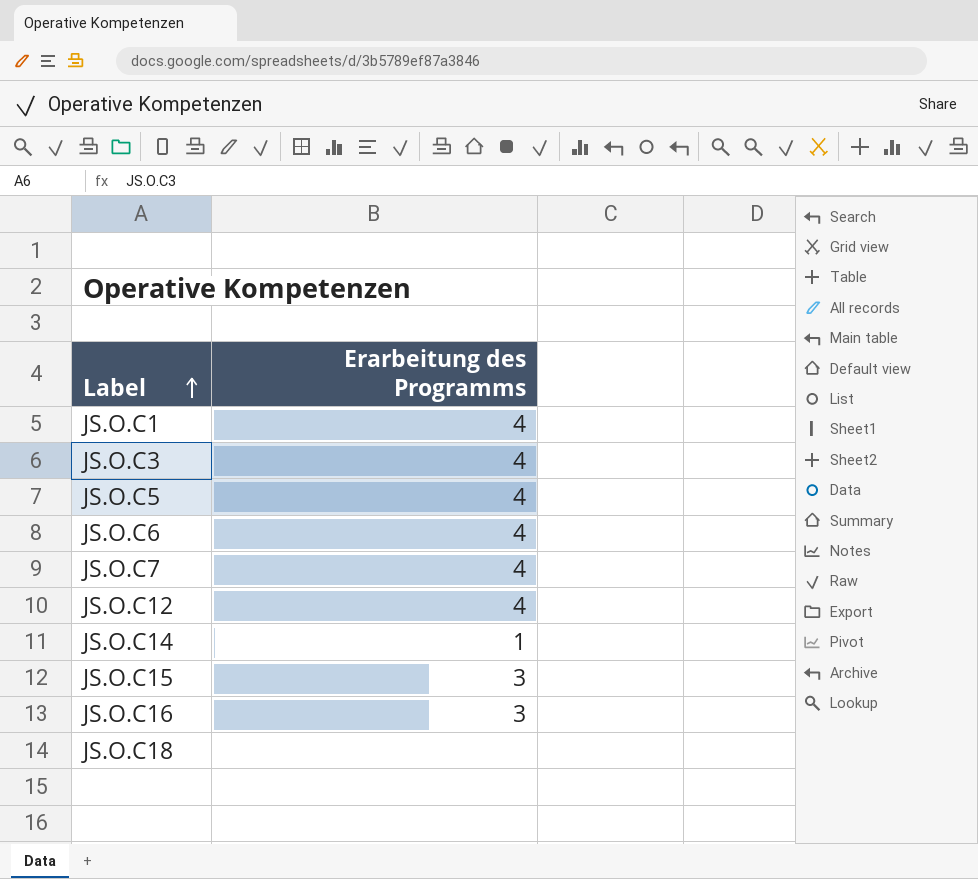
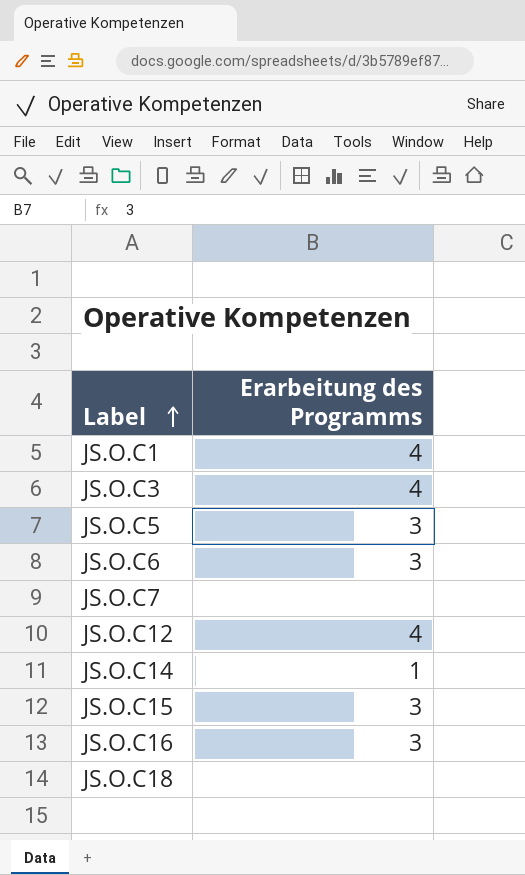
JS.O.C5 | Erarbeitung des Programms: 4 -> 3
JS.O.C6 | Erarbeitung des Programms: 4 -> 3
JS.O.C7 | Erarbeitung des Programms: 4 -> none

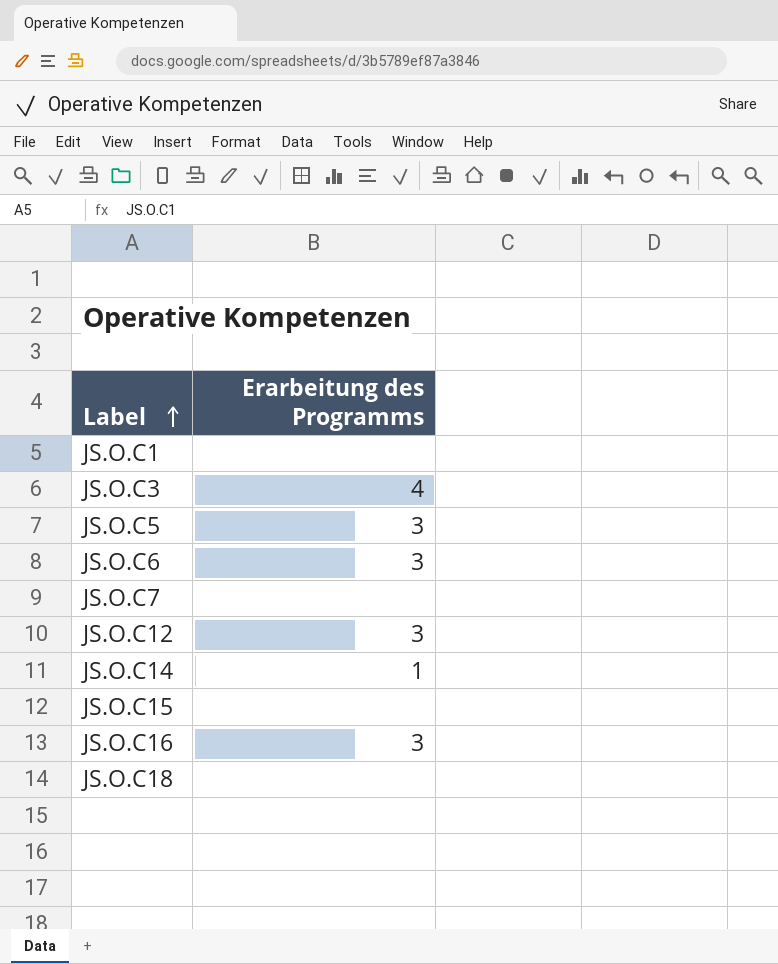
JS.O.C1 | Erarbeitung des Programms: 4 -> none
JS.O.C12 | Erarbeitung des Programms: 4 -> 3
JS.O.C15 | Erarbeitung des Programms: 3 -> none

